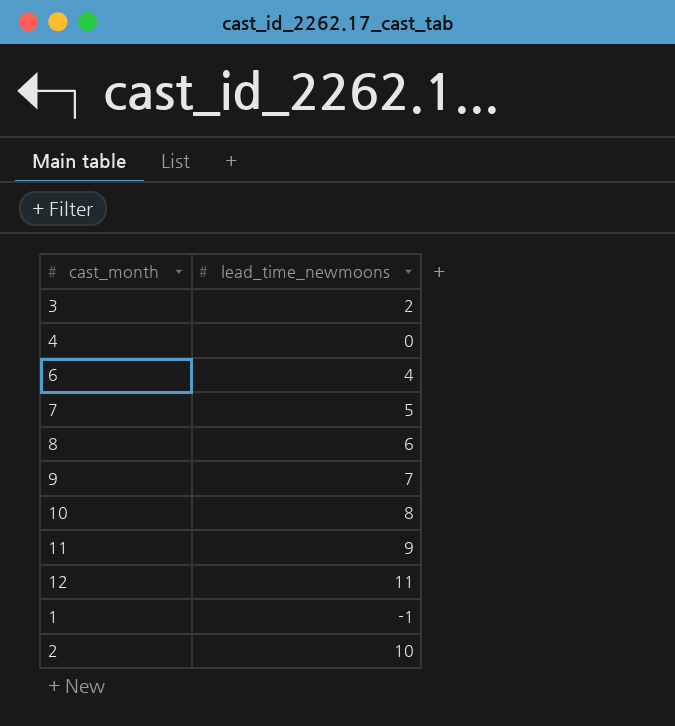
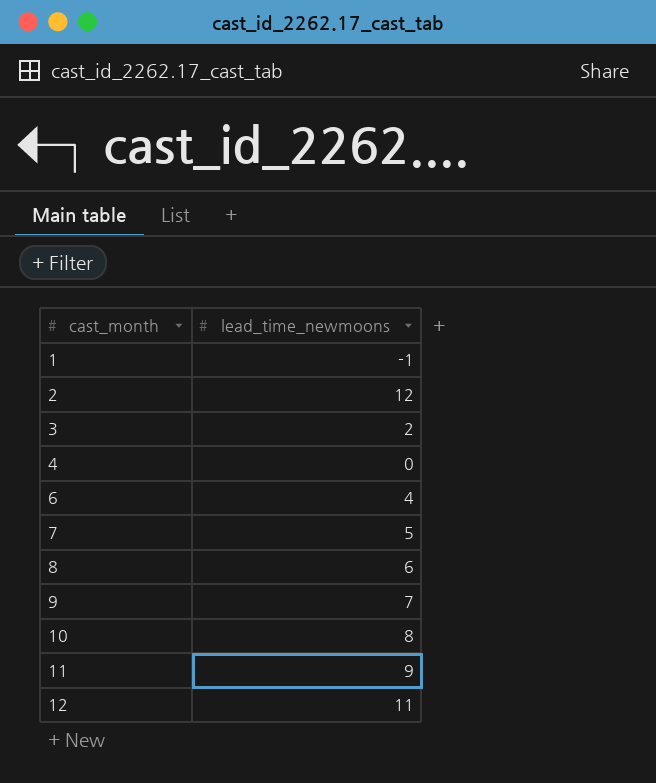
row order: none -> cast_month ascending
2 | lead_time_newmoons: 10 -> 12

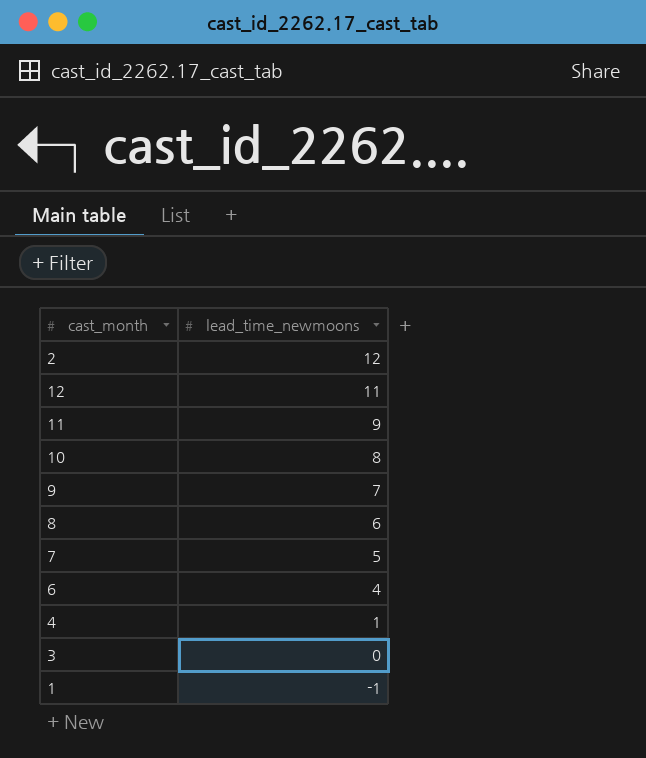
row order: cast_month ascending -> lead_time_newmoons descending
4 | lead_time_newmoons: 0 -> 1
3 | lead_time_newmoons: 2 -> 0

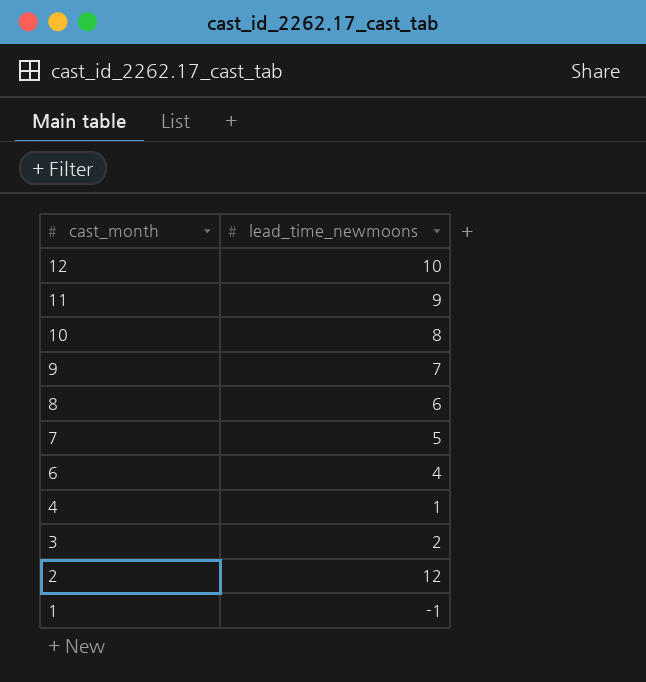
row order: lead_time_newmoons descending -> cast_month descending
12 | lead_time_newmoons: 11 -> 10
3 | lead_time_newmoons: 0 -> 2

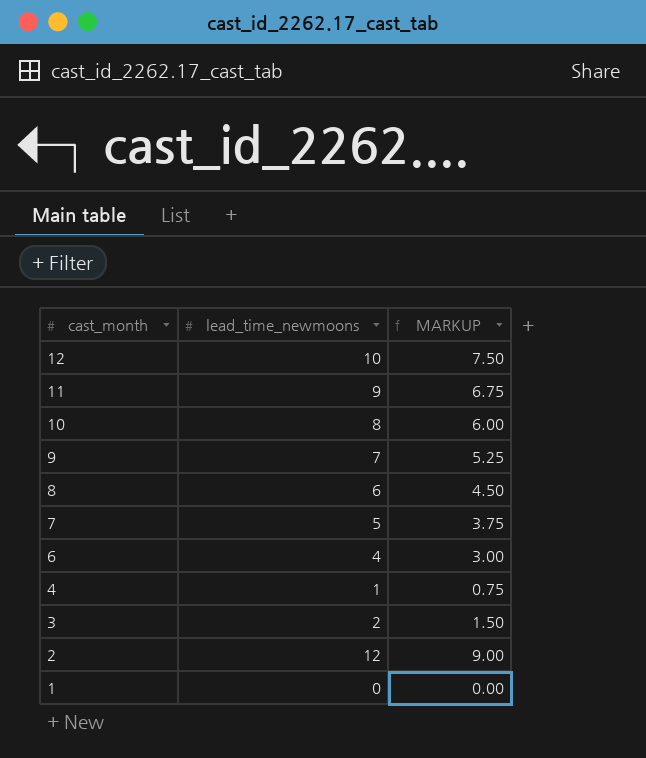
column MARKUP | formula: none -> [lead_time_newmoons] * 0.75
1 | lead_time_newmoons: -1 -> 0

